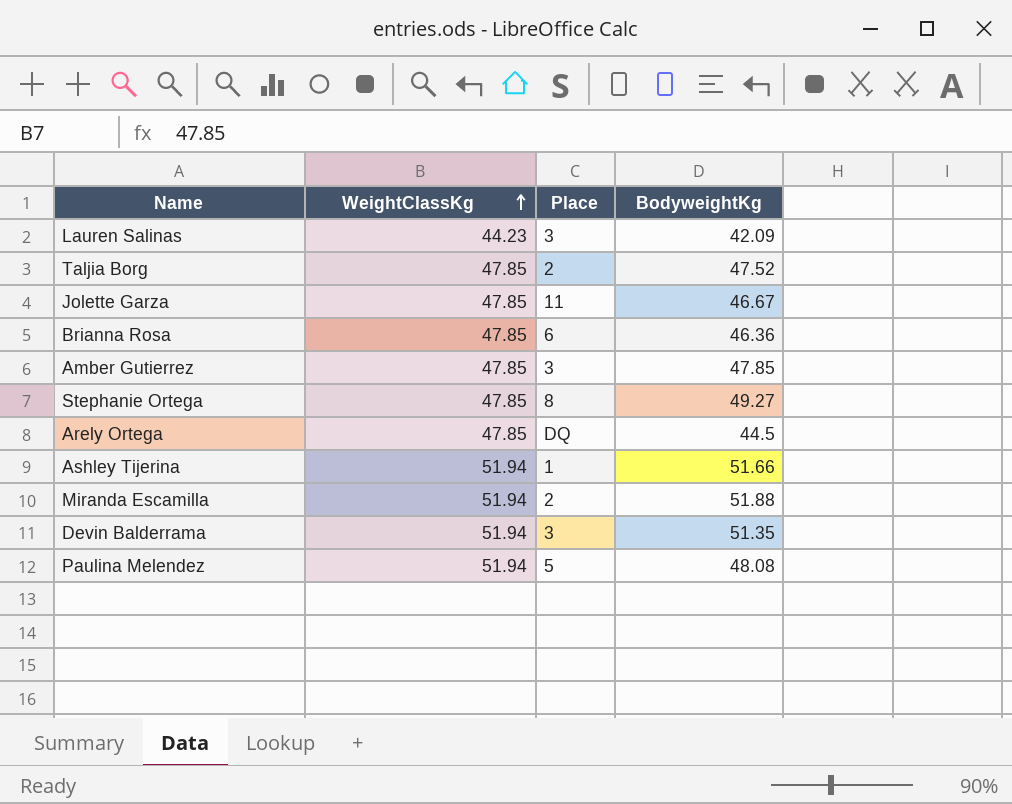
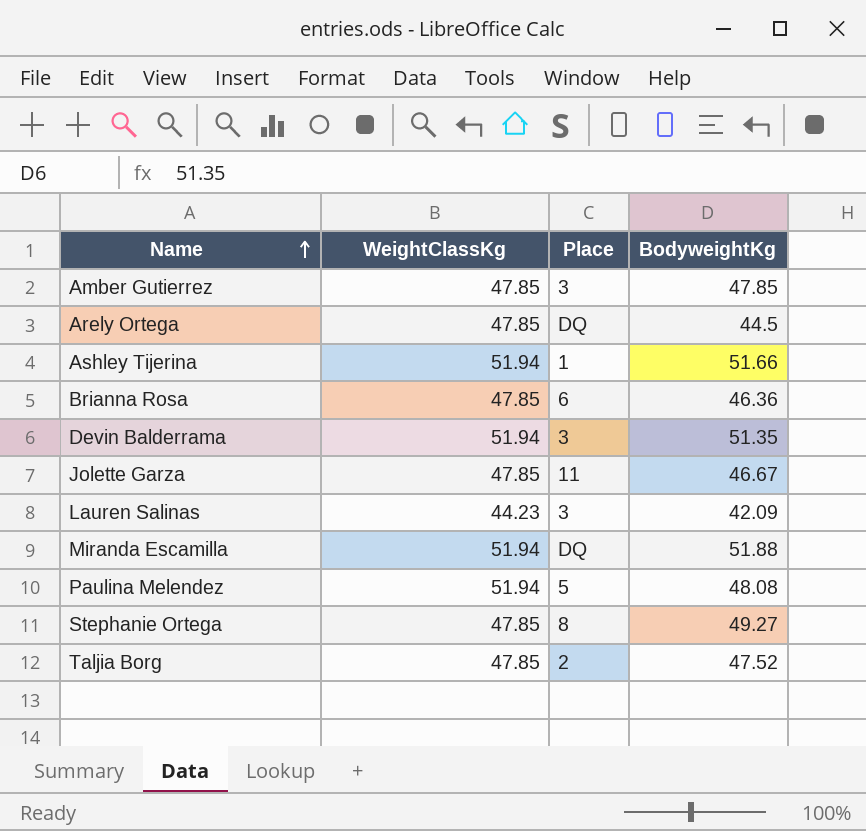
row order: WeightClassKg ascending -> Name ascending
Miranda Escamilla | Place: 2 -> DQ

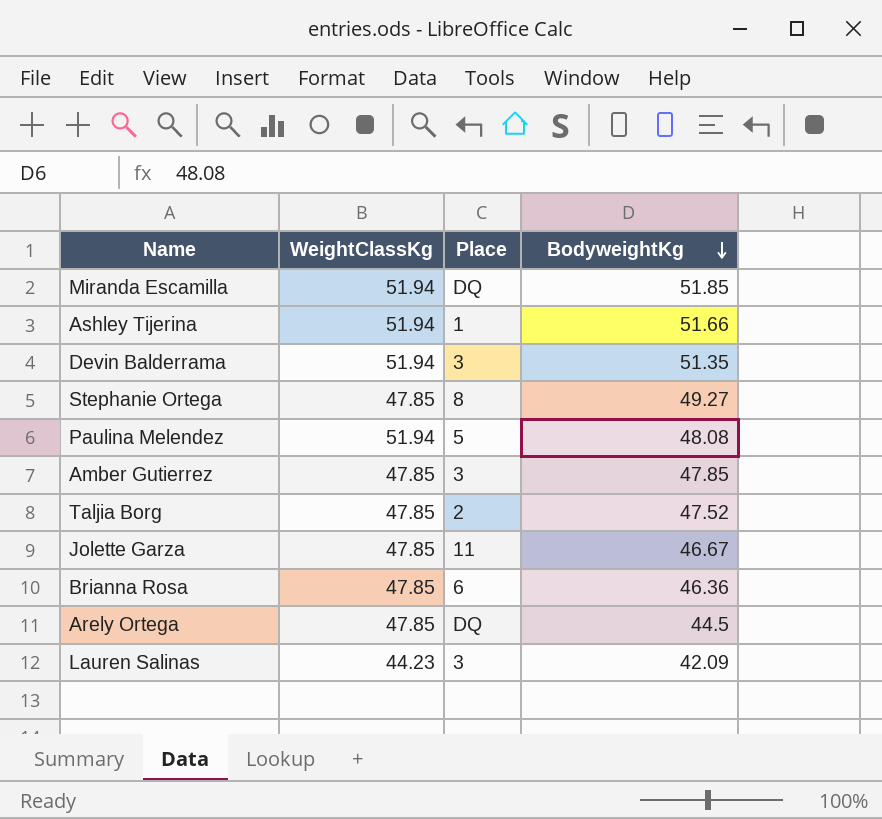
row order: Name ascending -> BodyweightKg descending
Miranda Escamilla | BodyweightKg: 51.88 -> 51.85

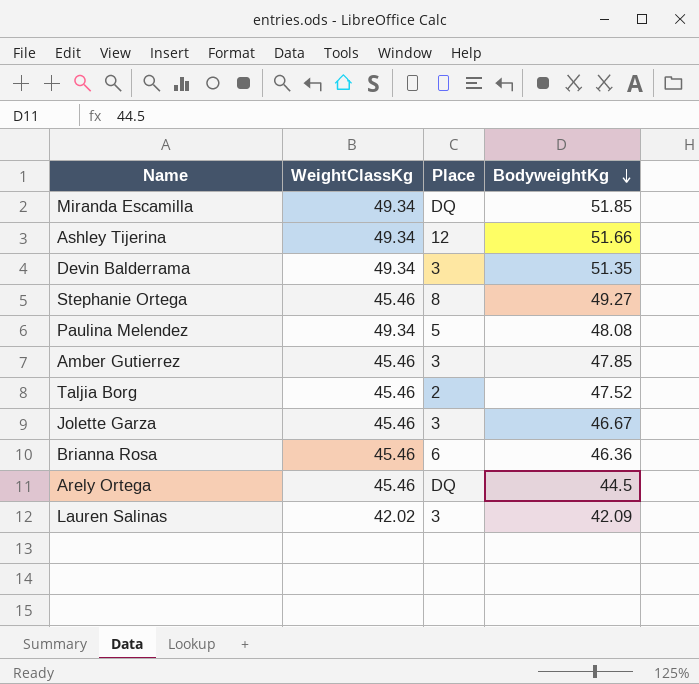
Miranda Escamilla | WeightClassKg: 51.94 -> 49.34
Ashley Tijerina | WeightClassKg: 51.94 -> 49.34
Ashley Tijerina | Place: 1 -> 12
Devin Balderrama | WeightClassKg: 51.94 -> 49.34
Stephanie Ortega | WeightClassKg: 47.85 -> 45.46
Paulina Melendez | WeightClassKg: 51.94 -> 49.34
Amber Gutierrez | WeightClassKg: 47.85 -> 45.46
Taljia Borg | WeightClassKg: 47.85 -> 45.46
Jolette Garza | WeightClassKg: 47.85 -> 45.46
Jolette Garza | Place: 11 -> 3
Brianna Rosa | WeightClassKg: 47.85 -> 45.46
Arely Ortega | WeightClassKg: 47.85 -> 45.46
Lauren Salinas | WeightClassKg: 44.23 -> 42.02

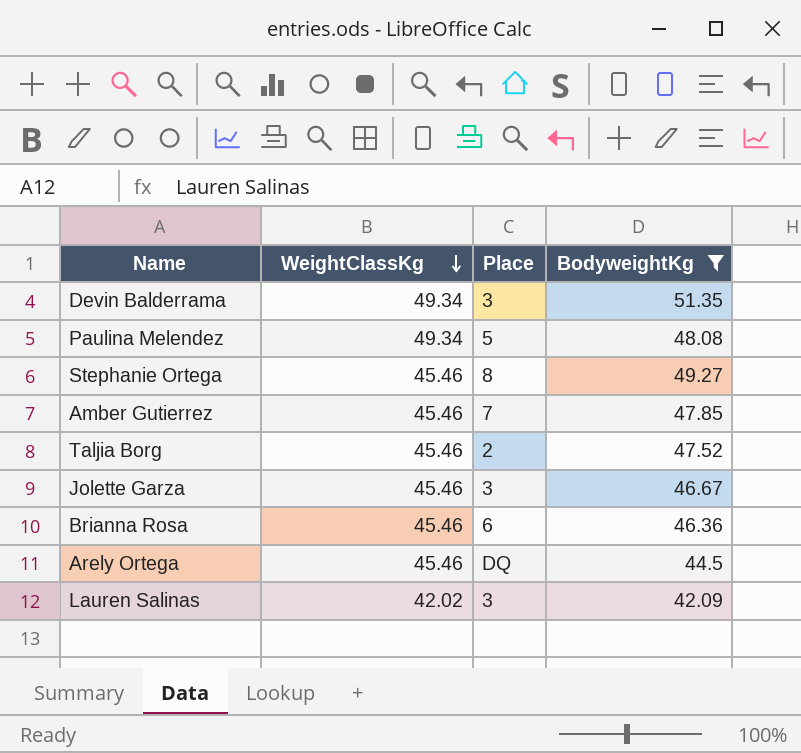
filter: none -> BodyweightKg <= 51.35
row order: BodyweightKg descending -> WeightClassKg descending
Amber Gutierrez | Place: 3 -> 7

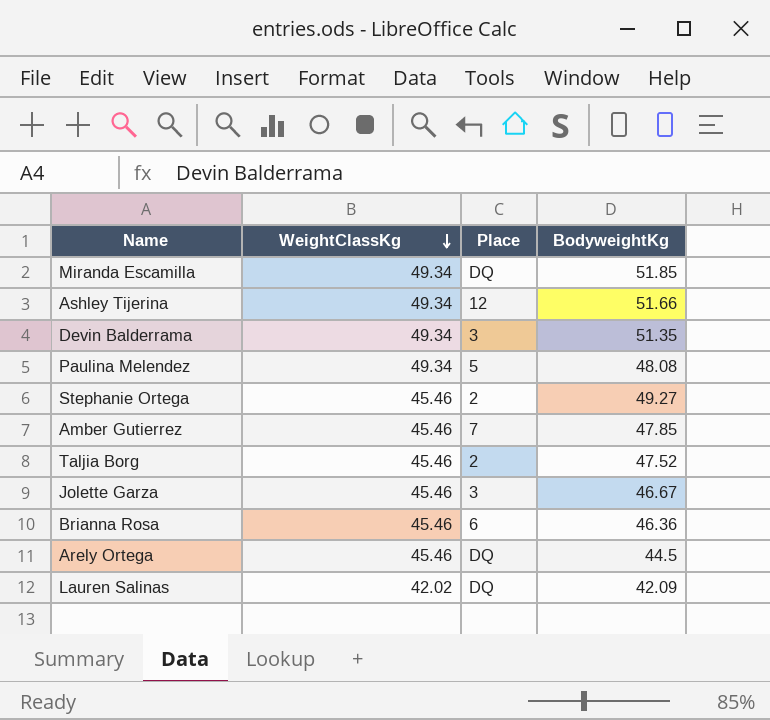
filter: BodyweightKg <= 51.35 -> none
Stephanie Ortega | Place: 8 -> 2
Lauren Salinas | Place: 3 -> DQ

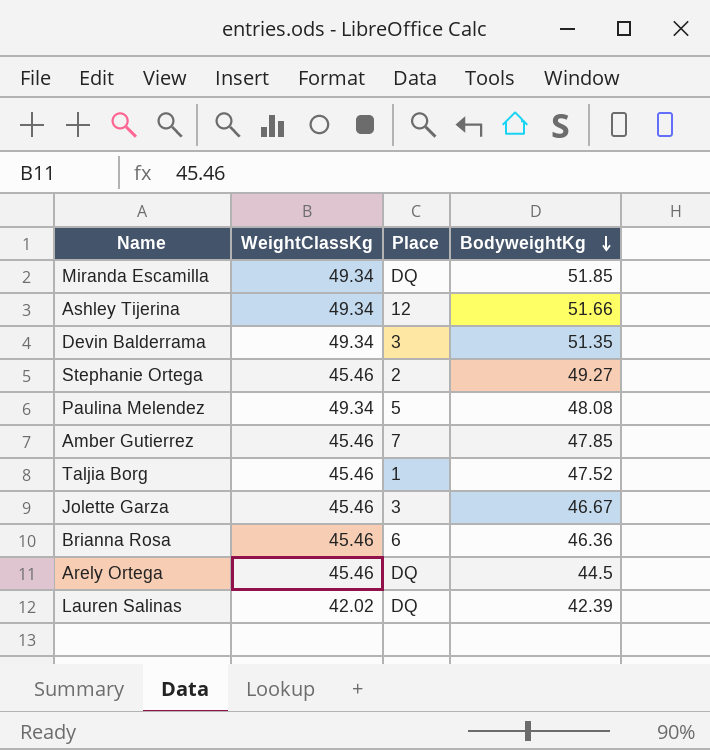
row order: WeightClassKg descending -> BodyweightKg descending
Taljia Borg | Place: 2 -> 1
Lauren Salinas | BodyweightKg: 42.09 -> 42.39

